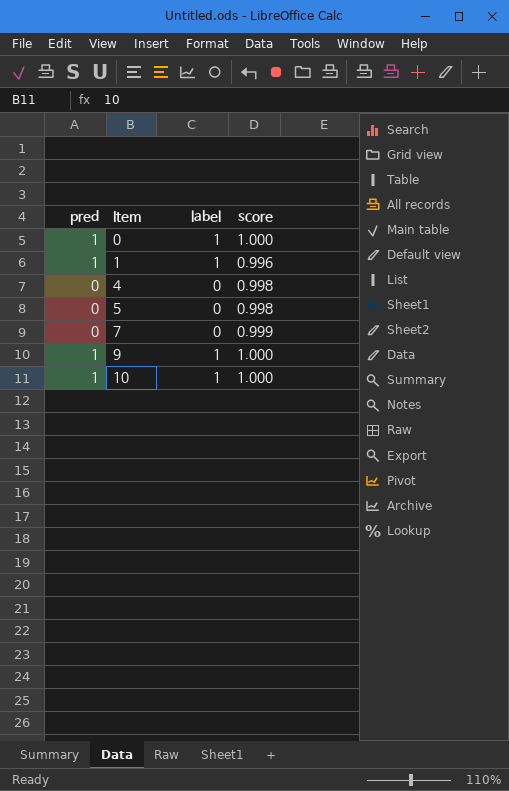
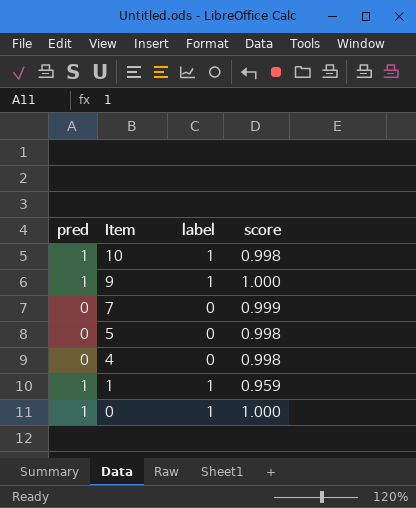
row order: Item ascending -> Item descending
10 | score: 1.000 -> 0.998
1 | score: 0.996 -> 0.959

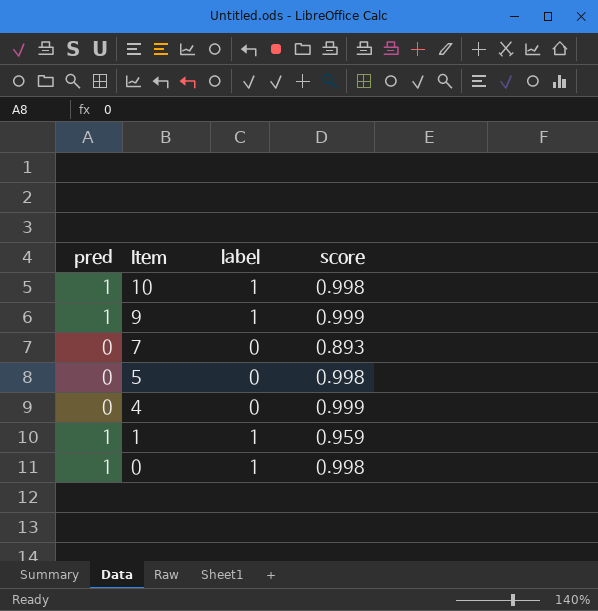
9 | score: 1.000 -> 0.999
7 | score: 0.999 -> 0.893
4 | score: 0.998 -> 0.999
0 | score: 1.000 -> 0.998

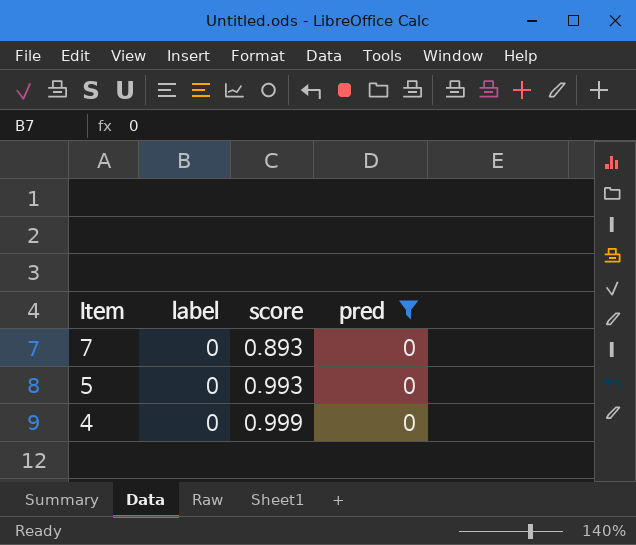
filter: none -> pred = 0
column pred | position: 1 -> 4
5 | score: 0.998 -> 0.993

